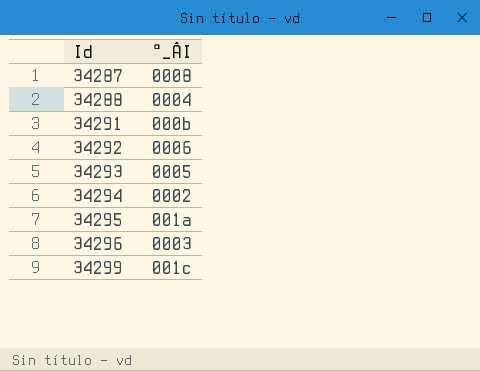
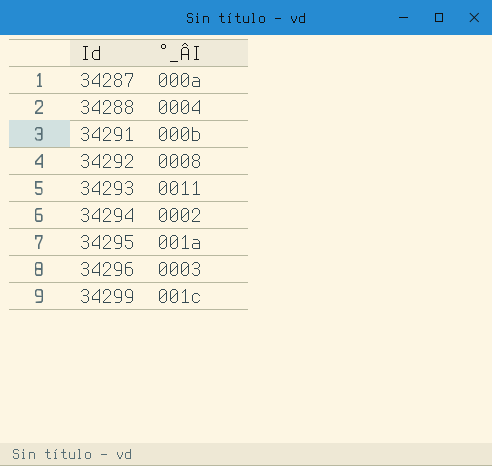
34287 | °_ÂI: 0008 -> 000a
34292 | °_ÂI: 0006 -> 0008
34293 | °_ÂI: 0005 -> 0011

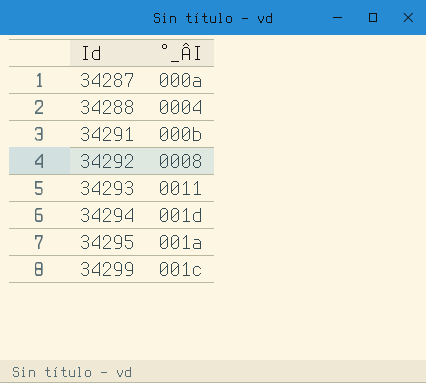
row 34296: 0003 -> none
34294 | °_ÂI: 0002 -> 001d

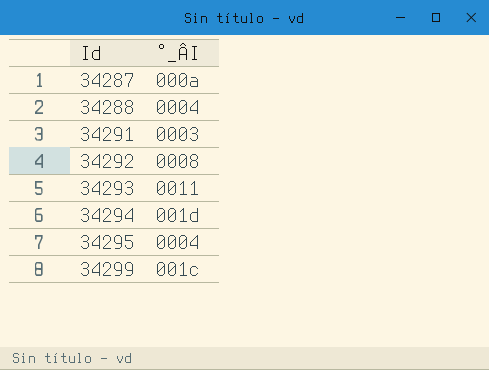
34291 | °_ÂI: 000b -> 0003
34295 | °_ÂI: 001a -> 0004

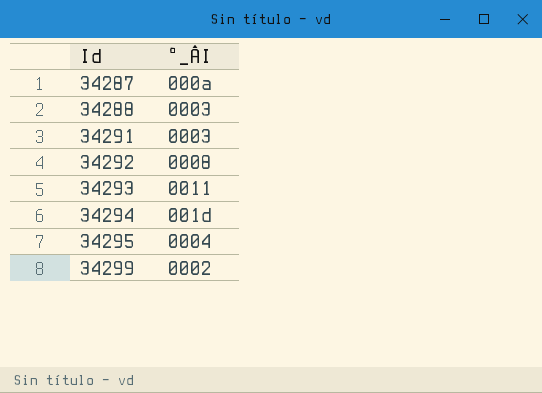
34288 | °_ÂI: 0004 -> 0003
34299 | °_ÂI: 001c -> 0002

